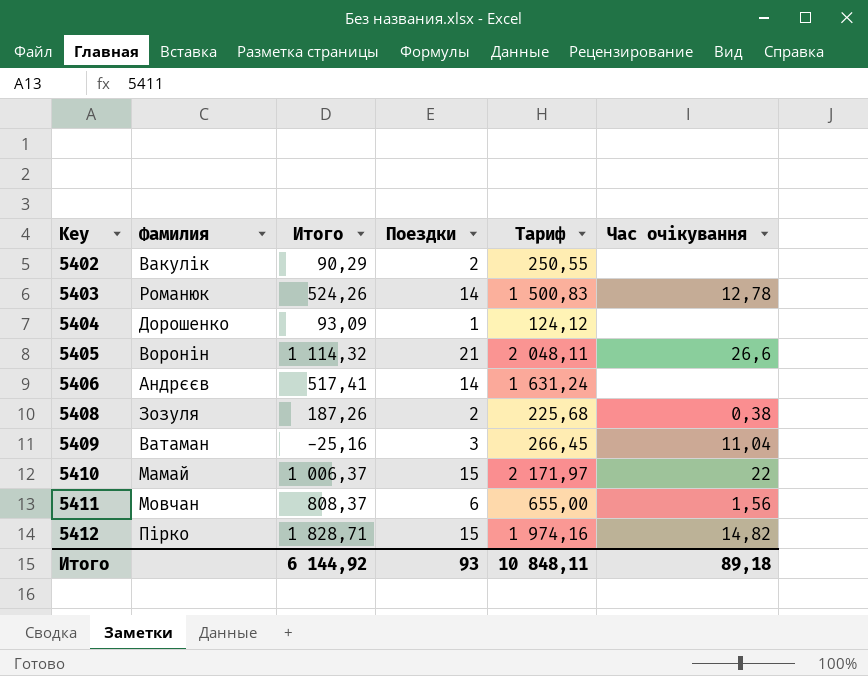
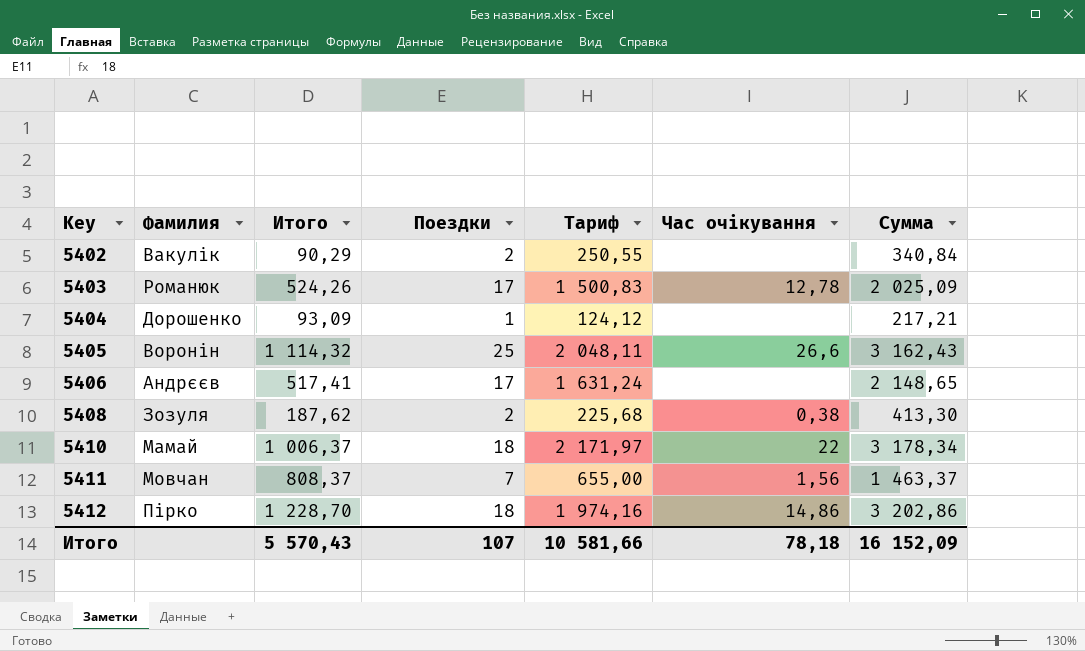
column Сумма | formula: none -> [Итого] + [Тариф]
row 5409: Ватаман | -25,16 | 3 | 266,45 | 11,04 -> none
5403 | Поездки: 14 -> 17
5405 | Поездки: 21 -> 25
5406 | Поездки: 14 -> 17
5408 | Итого: 187,26 -> 187,62
5410 | Поездки: 15 -> 18
5411 | Поездки: 6 -> 7
5412 | Итого: 1 828,71 -> 1 228,70
5412 | Поездки: 15 -> 18
5412 | Час очікування: 14,82 -> 14,86
Итого | Итого: 6 144,92 -> 5 570,43
Итого | Поездки: 93 -> 107
Итого | Тариф: 10 848,11 -> 10 581,66
Итого | Час очікування: 89,18 -> 78,18

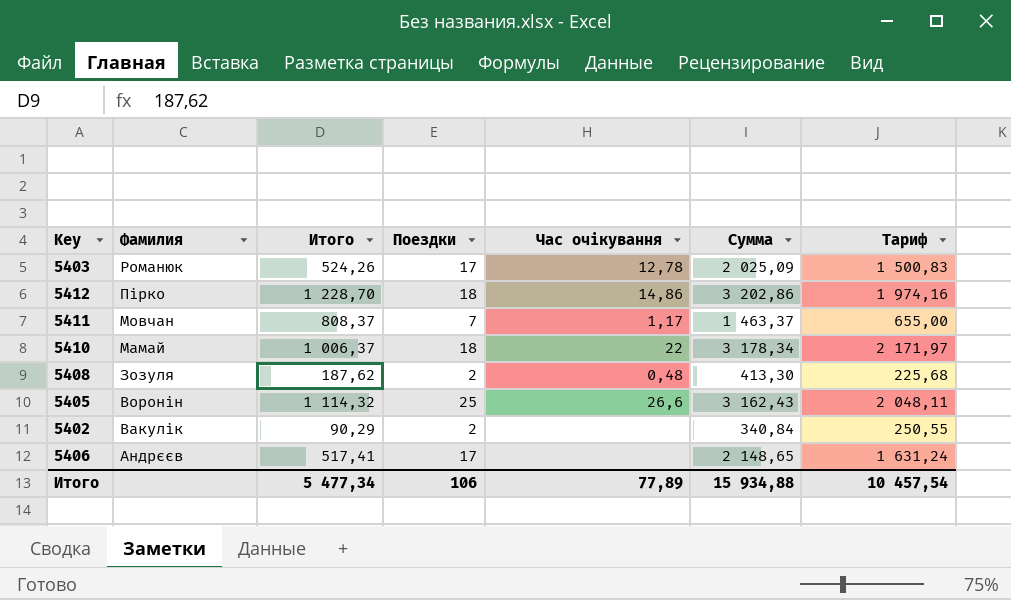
row order: Key ascending -> Фамилия descending
column Тариф | position: 5 -> 7
row 5404: Дорошенко | 93,09 | 1 | 124,12 | none | 217,21 -> none
5411 | Час очікування: 1,56 -> 1,17
5408 | Час очікування: 0,38 -> 0,48
Итого | Итого: 5 570,43 -> 5 477,34
Итого | Поездки: 107 -> 106
Итого | Час очікування: 78,18 -> 77,89
Итого | Сумма: 16 152,09 -> 15 934,88
Итого | Тариф: 10 581,66 -> 10 457,54

